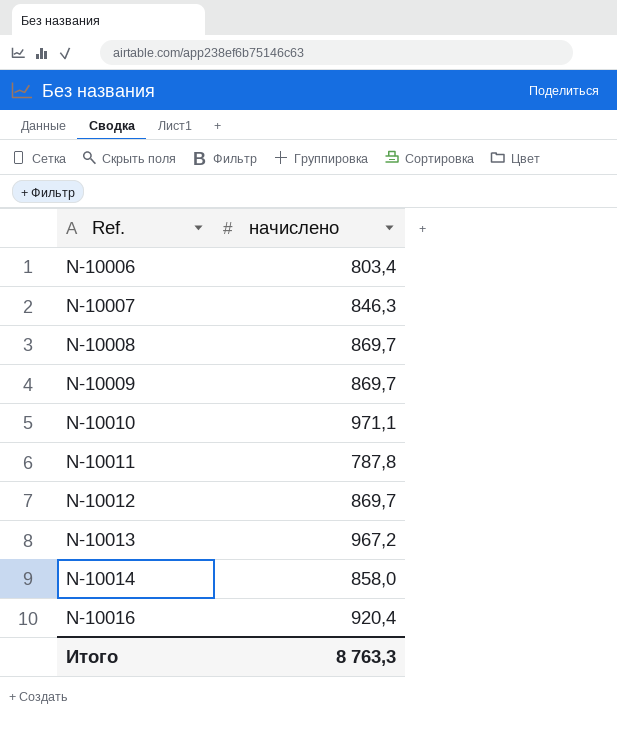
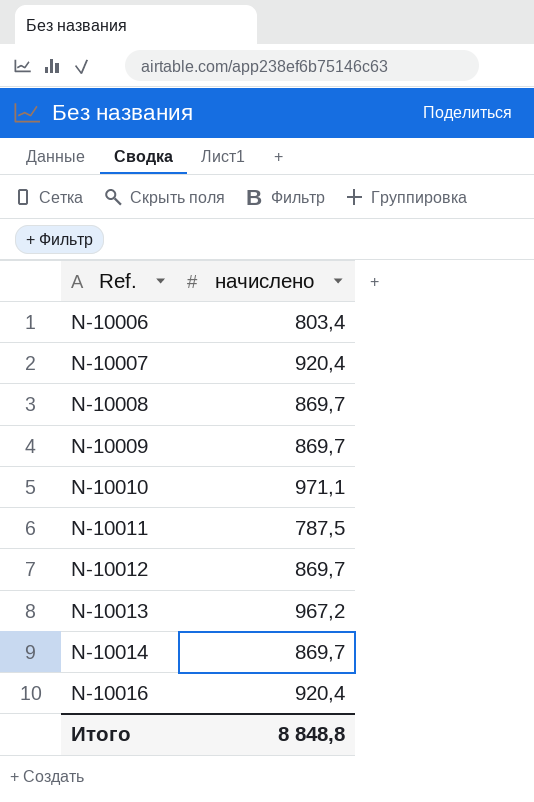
N-10007 | начислено: 846,3 -> 920,4
N-10011 | начислено: 787,8 -> 787,5
N-10014 | начислено: 858,0 -> 869,7
Итого | начислено: 8 763,3 -> 8 848,8

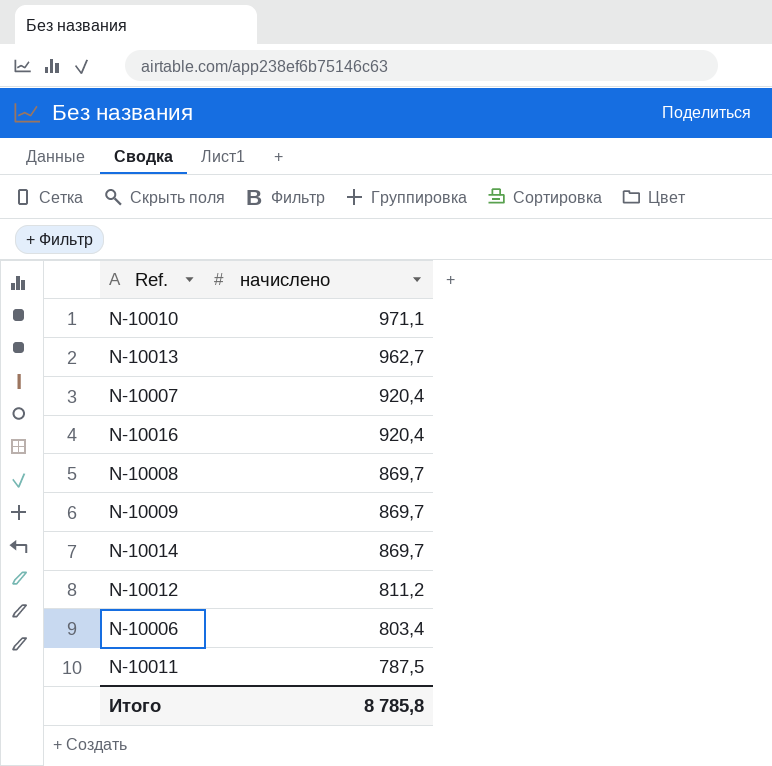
row order: Ref. ascending -> начислено descending
N-10013 | начислено: 967,2 -> 962,7
N-10012 | начислено: 869,7 -> 811,2
Итого | начислено: 8 848,8 -> 8 785,8

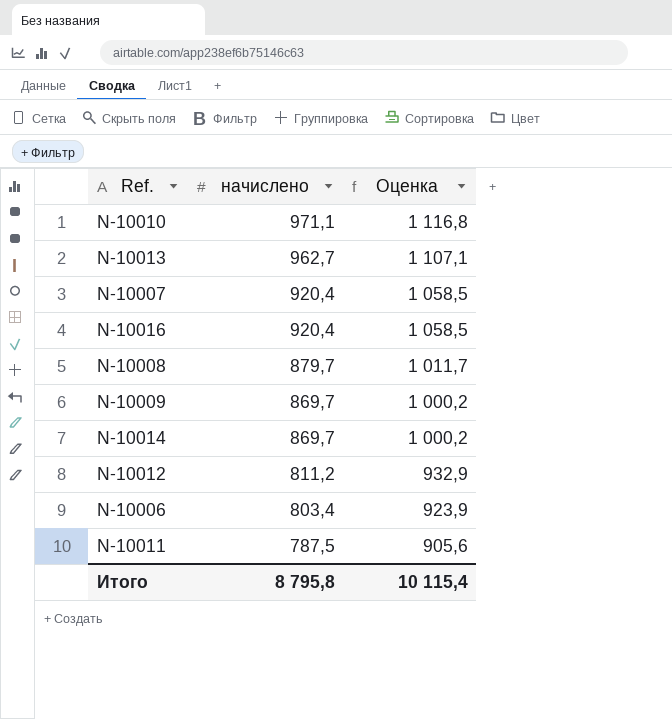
column Оценка | formula: none -> [начислено] * 1,15
N-10008 | начислено: 869,7 -> 879,7
Итого | начислено: 8 785,8 -> 8 795,8

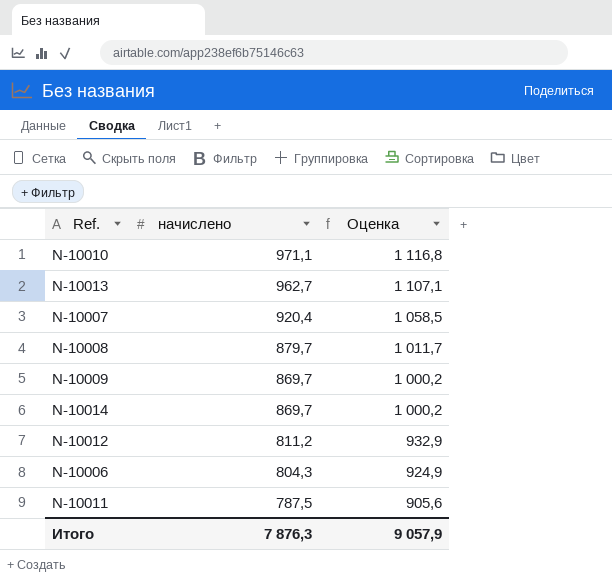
row N-10016: 920,4 | 1 058,5 -> none
N-10006 | начислено: 803,4 -> 804,3
N-10006 | Оценка: 923,9 -> 924,9
Итого | начислено: 8 795,8 -> 7 876,3
Итого | Оценка: 10 115,4 -> 9 057,9

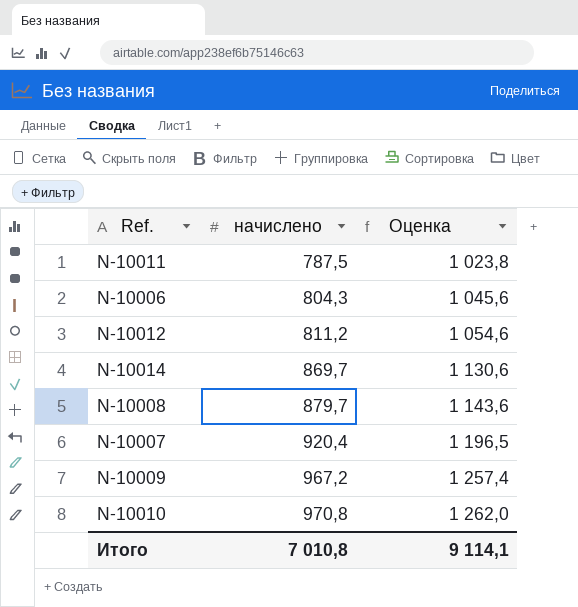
row order: начислено descending -> начислено ascending
column Оценка | formula: [начислено] * 1,15 -> [начислено] * 1,3
row N-10013: 962,7 | 1 107,1 -> none
N-10009 | начислено: 869,7 -> 967,2
N-10010 | начислено: 971,1 -> 970,8
Итого | начислено: 7 876,3 -> 7 010,8
Итого | Оценка: 9 057,9 -> 9 114,1

